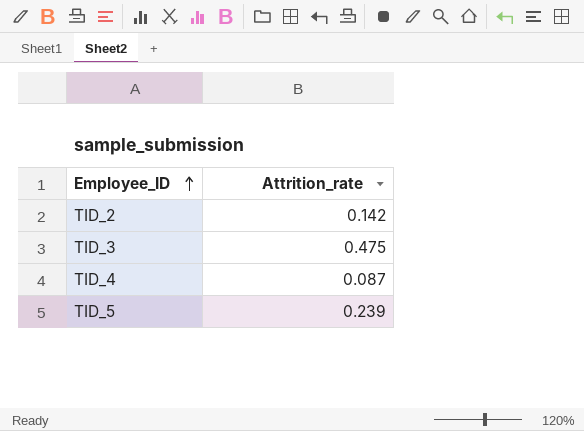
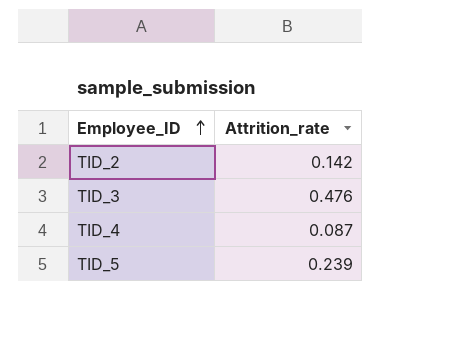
TID_3 | Attrition_rate: 0.475 -> 0.476

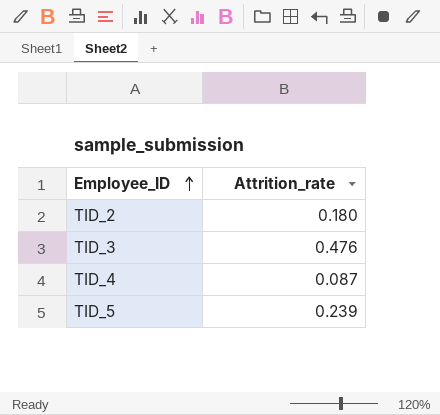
TID_2 | Attrition_rate: 0.142 -> 0.180

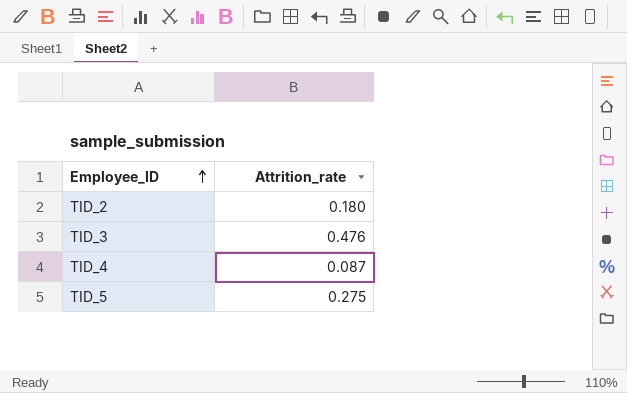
TID_5 | Attrition_rate: 0.239 -> 0.275

